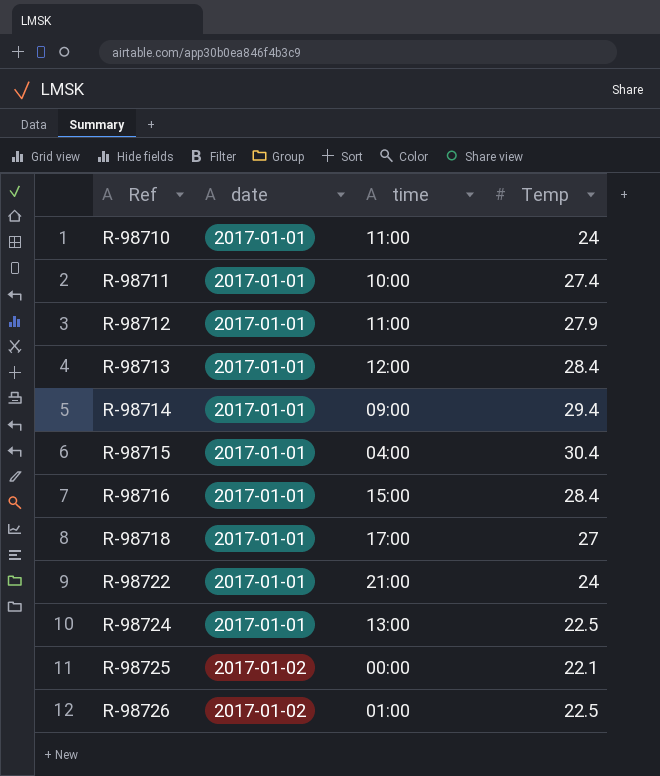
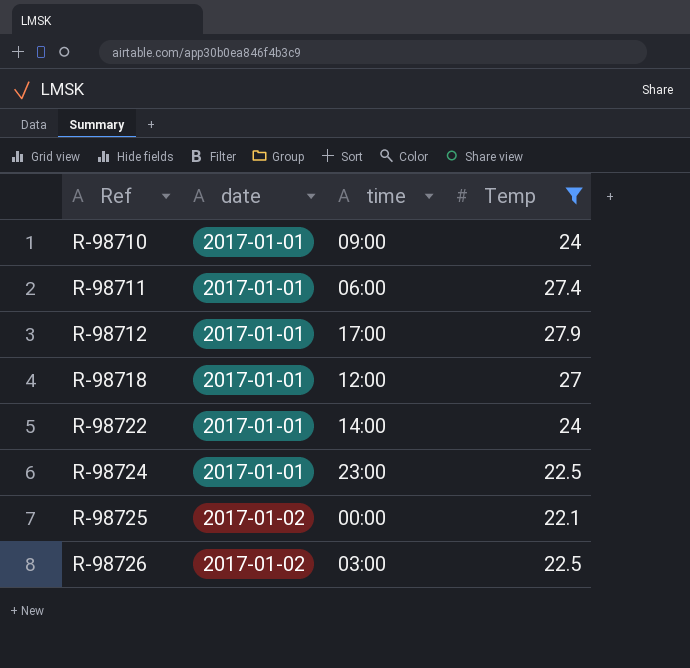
filter: none -> Temp <= 27.9
R-98710 | time: 11:00 -> 09:00
R-98711 | time: 10:00 -> 06:00
R-98712 | time: 11:00 -> 17:00
R-98718 | time: 17:00 -> 12:00
R-98722 | time: 21:00 -> 14:00
R-98724 | time: 13:00 -> 23:00
R-98726 | time: 01:00 -> 03:00

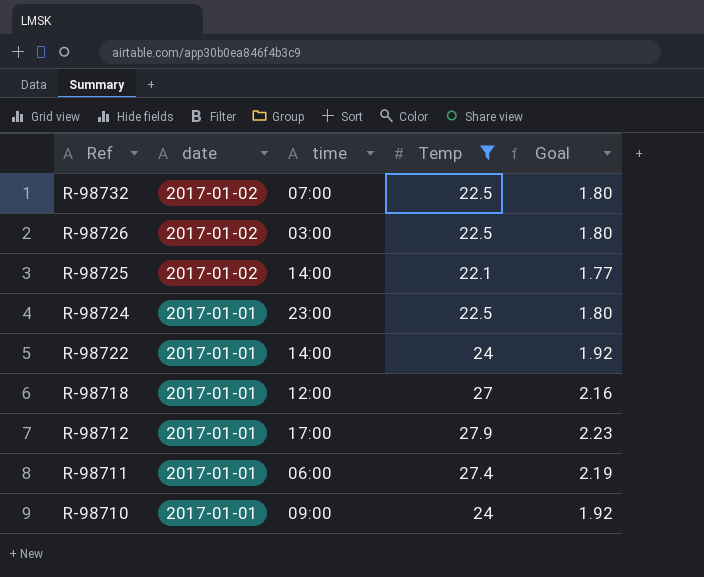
row order: Ref ascending -> Ref descending
column Goal | formula: none -> [Temp] * 0.08
row R-98732: none -> 2017-01-02 | 07:00 | 22.5 | 1.80
R-98725 | time: 00:00 -> 14:00

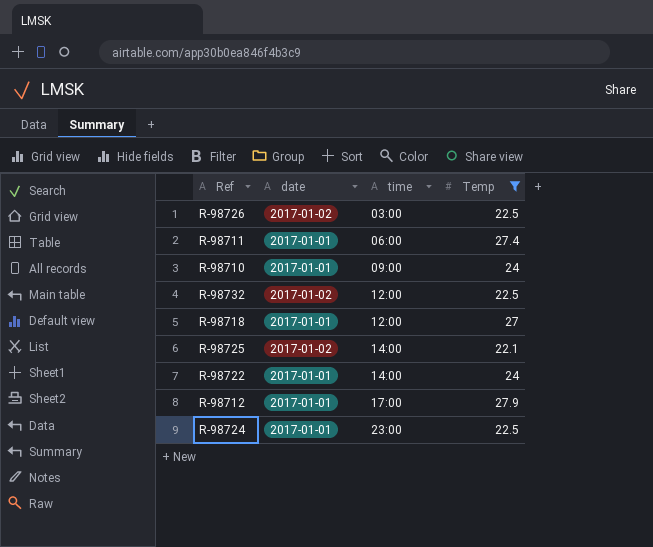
row order: Ref descending -> time ascending
column Goal | formula: [Temp] * 0.08 -> none
R-98732 | time: 07:00 -> 12:00

